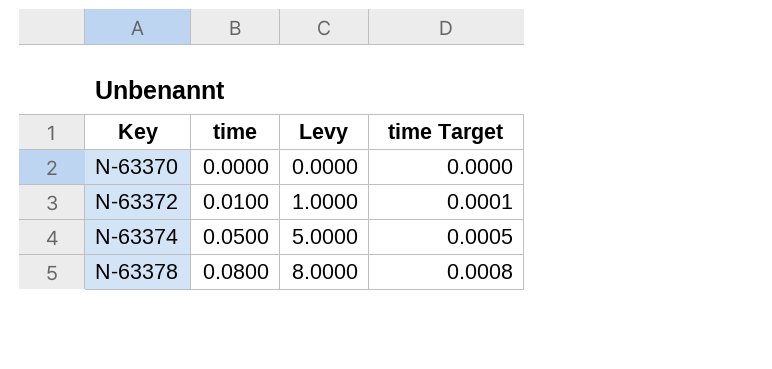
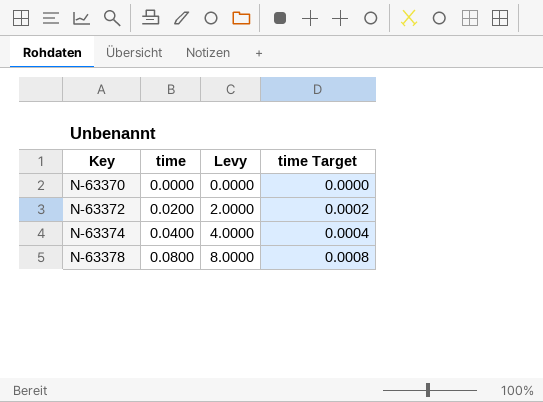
N-63372 | time: 0.0100 -> 0.0200
N-63372 | Levy: 1.0000 -> 2.0000
N-63372 | time Target: 0.0001 -> 0.0002
N-63374 | time: 0.0500 -> 0.0400
N-63374 | Levy: 5.0000 -> 4.0000
N-63374 | time Target: 0.0005 -> 0.0004

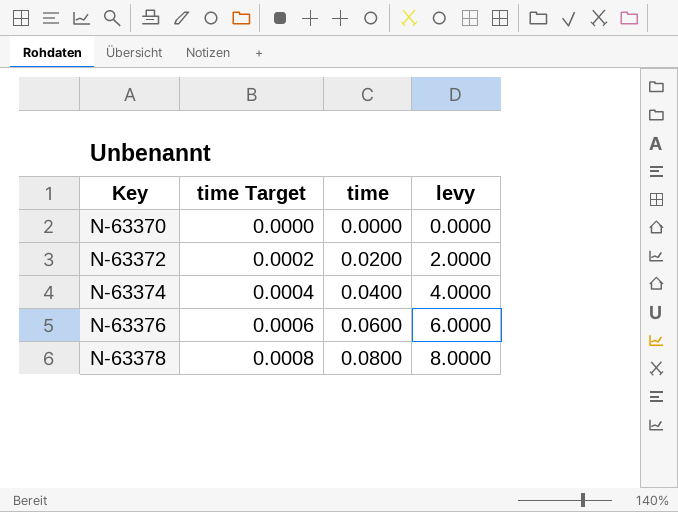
column time Target | position: 4 -> 2
column name: Levy -> levy
row N-63376: none -> 0.0006 | 0.0600 | 6.0000

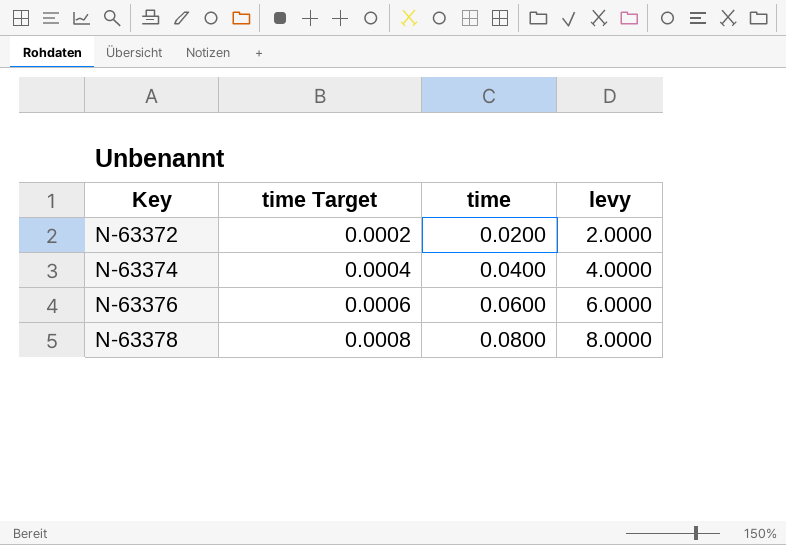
row N-63370: 0.0000 | 0.0000 | 0.0000 -> none

